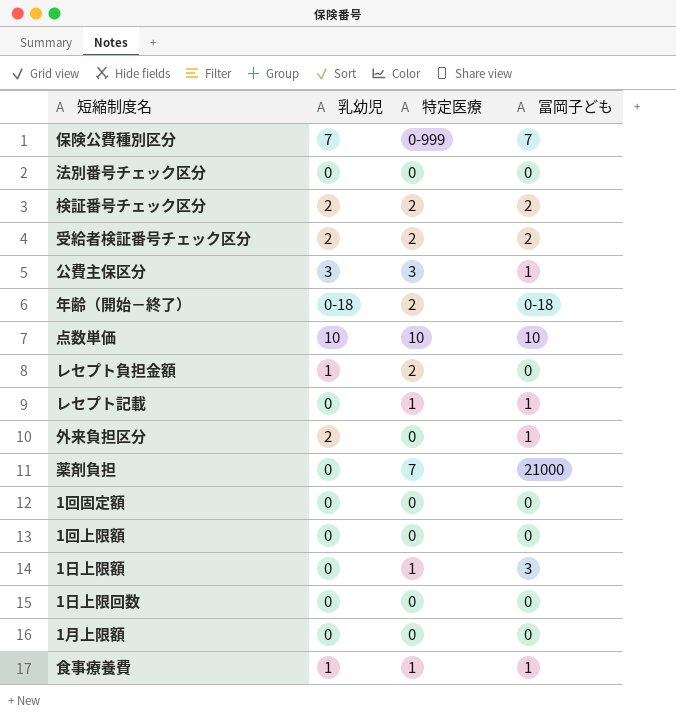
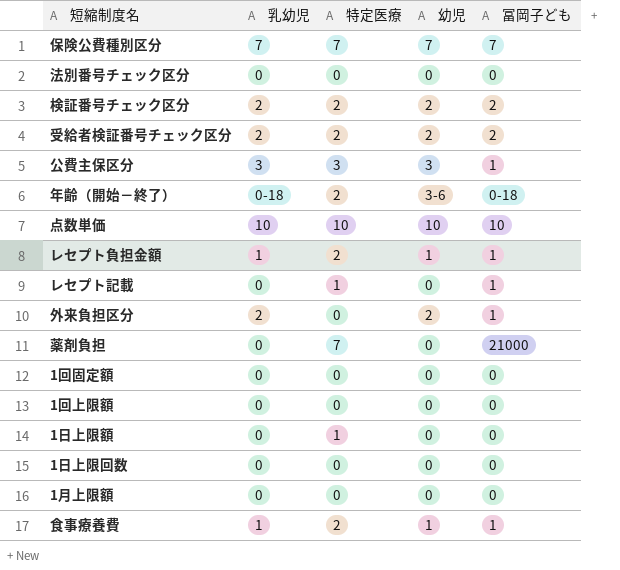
column 幼児 | position: none -> 4
保険公費種別区分 | 特定医療: 0-999 -> 7
レセプト負担金額 | 冨岡子ども: 0 -> 1
1日上限額 | 冨岡子ども: 3 -> 0
食事療養費 | 特定医療: 1 -> 2

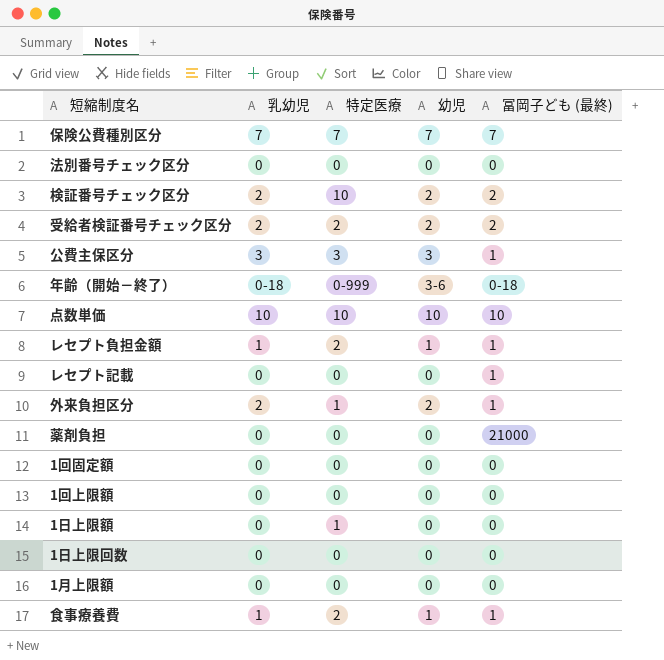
column name: 冨岡子ども -> 冨岡子ども (最終)
検証番号チェック区分 | 特定医療: 2 -> 10
年齢（開始－終了） | 特定医療: 2 -> 0-999
レセプト記載 | 特定医療: 1 -> 0
外来負担区分 | 特定医療: 0 -> 1
薬剤負担 | 特定医療: 7 -> 0

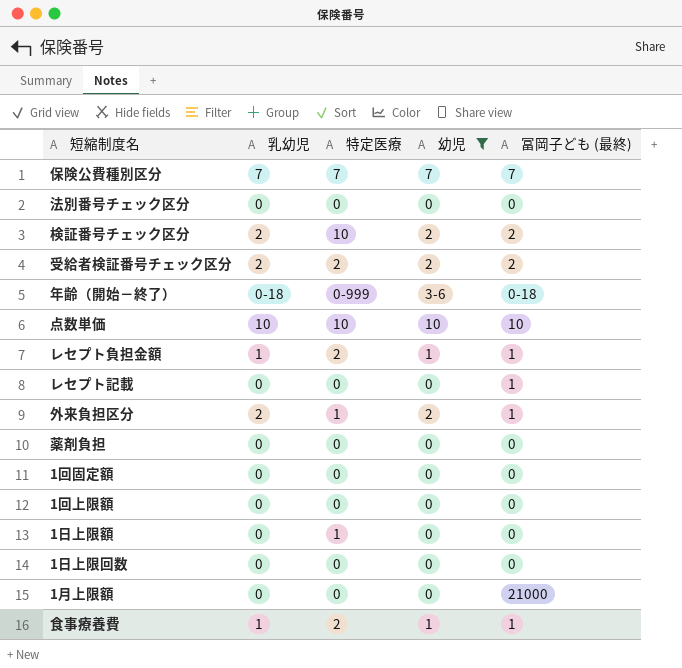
filter: none -> 幼児 != 3
薬剤負担 | 冨岡子ども (最終): 21000 -> 0
1月上限額 | 冨岡子ども (最終): 0 -> 21000

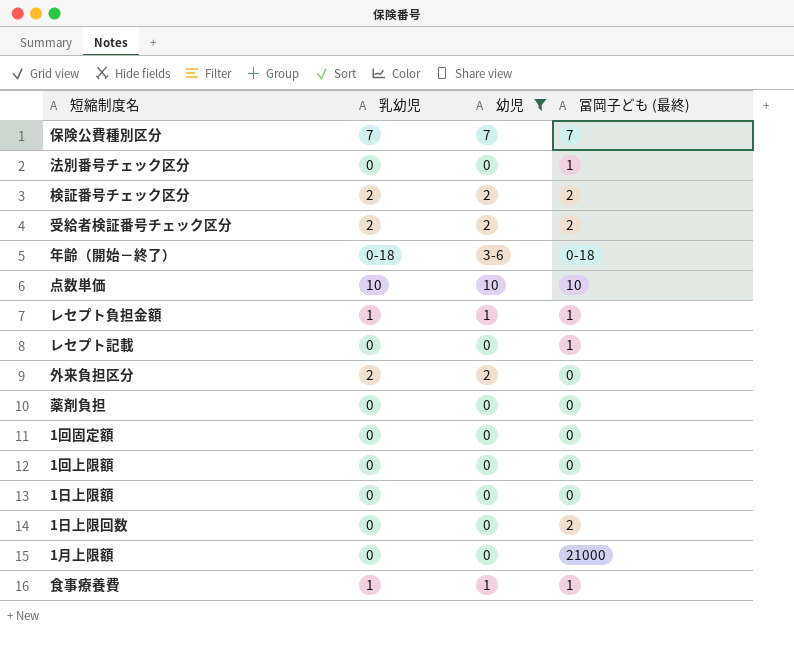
column 特定医療 | position: 3 -> none
法別番号チェック区分 | 冨岡子ども (最終): 0 -> 1
外来負担区分 | 冨岡子ども (最終): 1 -> 0
1日上限回数 | 冨岡子ども (最終): 0 -> 2

